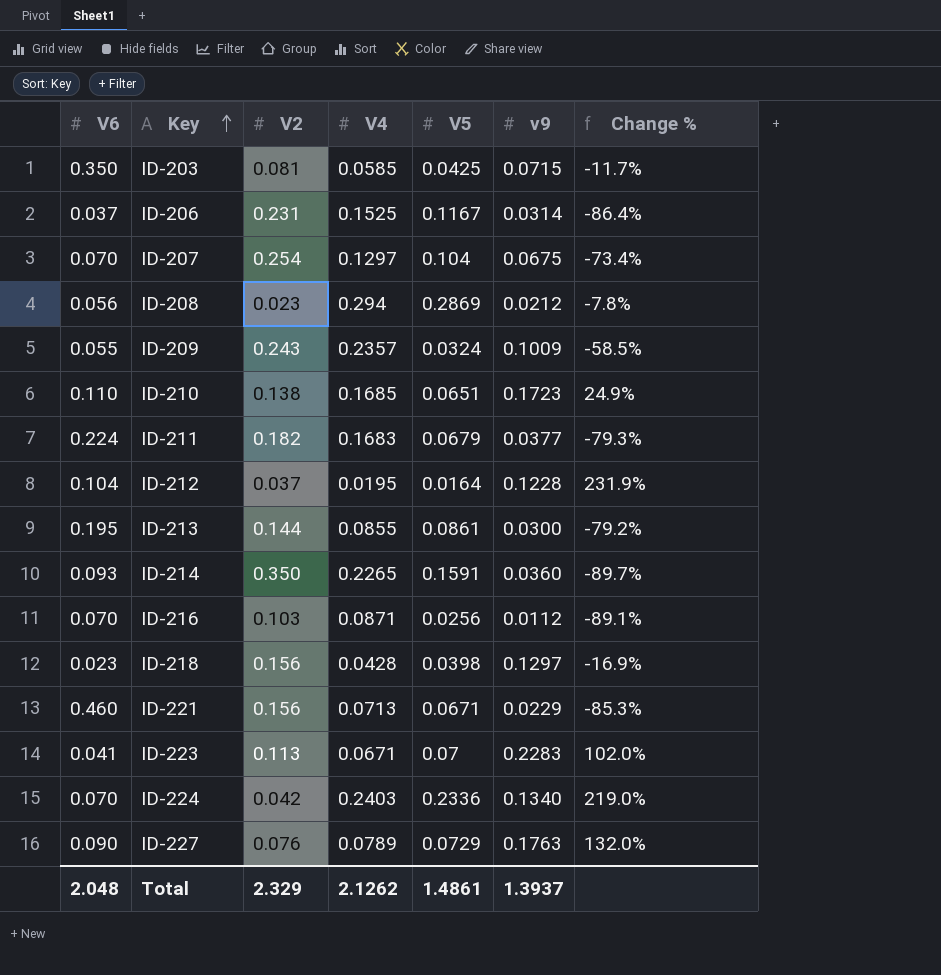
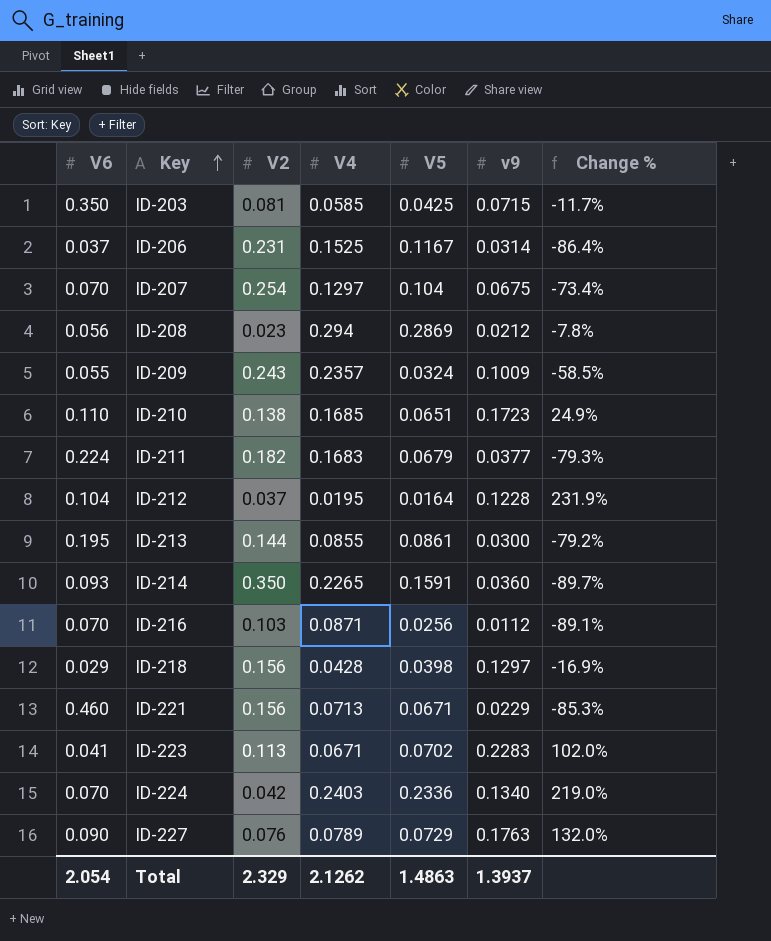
ID-218 | V6: 0.023 -> 0.029
ID-223 | V5: 0.07 -> 0.0702
Total | V6: 2.048 -> 2.054
Total | V5: 1.4861 -> 1.4863

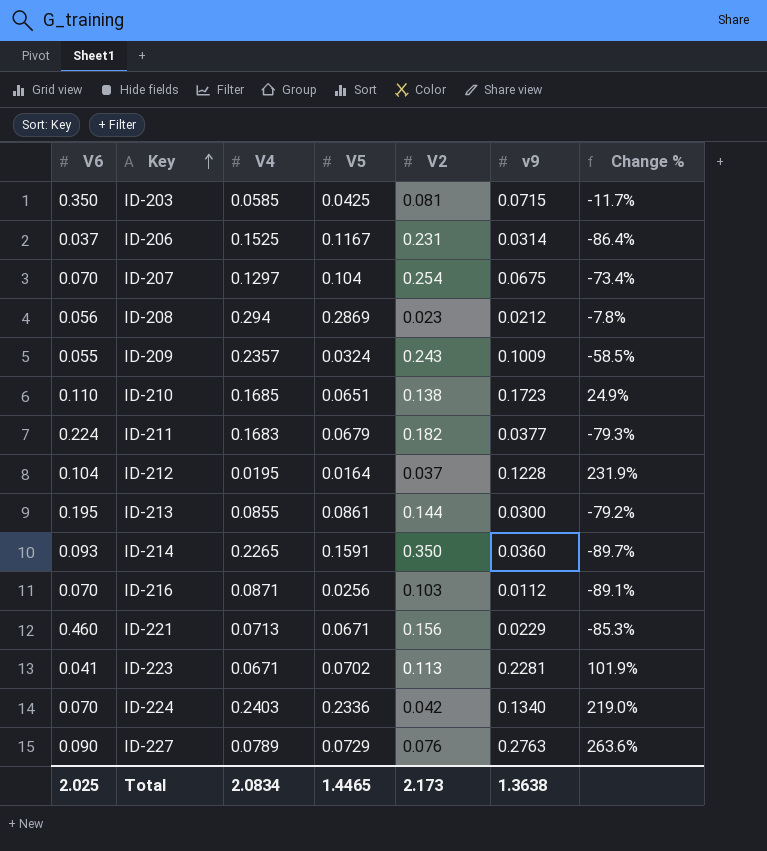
column V2 | position: 3 -> 5
row ID-218: 0.029 | 0.156 | 0.0428 | 0.0398 | 0.1297 | -16.9% -> none
ID-223 | v9: 0.2283 -> 0.2281
ID-223 | Change %: 102.0% -> 101.9%
ID-227 | v9: 0.1763 -> 0.2763
ID-227 | Change %: 132.0% -> 263.6%
Total | V6: 2.054 -> 2.025
Total | V4: 2.1262 -> 2.0834
Total | V5: 1.4863 -> 1.4465
Total | V2: 2.329 -> 2.173
Total | v9: 1.3937 -> 1.3638

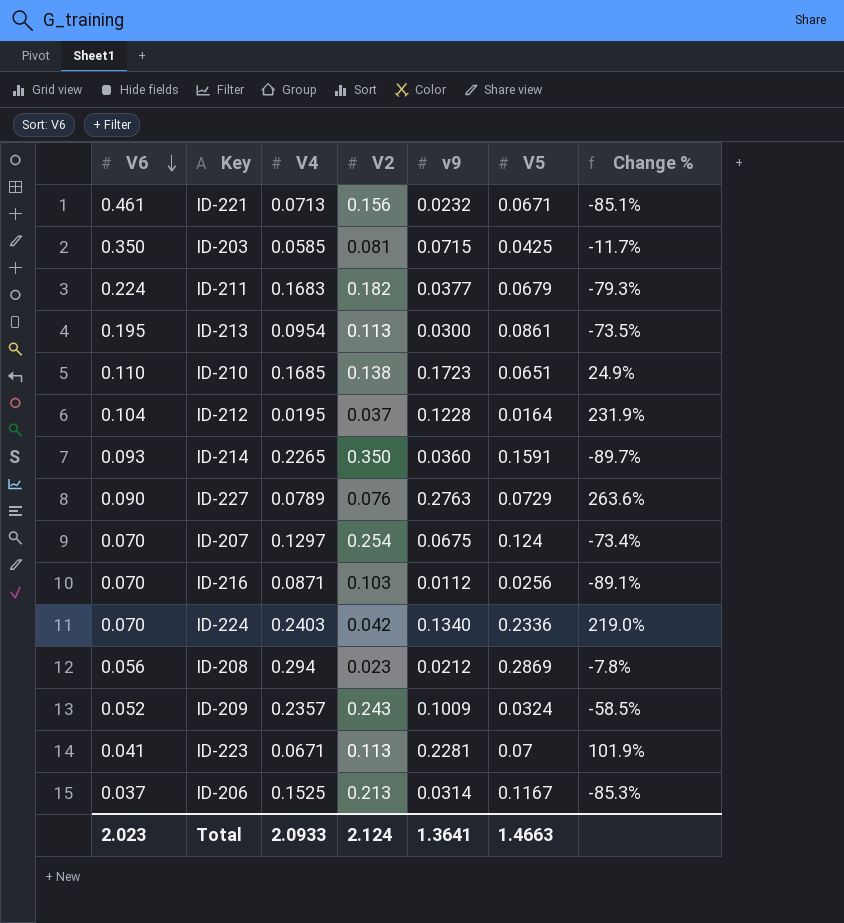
row order: Key ascending -> V6 descending
column V5 | position: 4 -> 6
ID-221 | V6: 0.460 -> 0.461
ID-221 | v9: 0.0229 -> 0.0232
ID-221 | Change %: -85.3% -> -85.1%
ID-213 | V4: 0.0855 -> 0.0954
ID-213 | V2: 0.144 -> 0.113
ID-213 | Change %: -79.2% -> -73.5%
ID-207 | V5: 0.104 -> 0.124
ID-209 | V6: 0.055 -> 0.052
ID-223 | V5: 0.0702 -> 0.07
ID-206 | V2: 0.231 -> 0.213
ID-206 | Change %: -86.4% -> -85.3%
Total | V6: 2.025 -> 2.023
Total | V4: 2.0834 -> 2.0933
Total | V2: 2.173 -> 2.124
Total | v9: 1.3638 -> 1.3641
Total | V5: 1.4465 -> 1.4663

